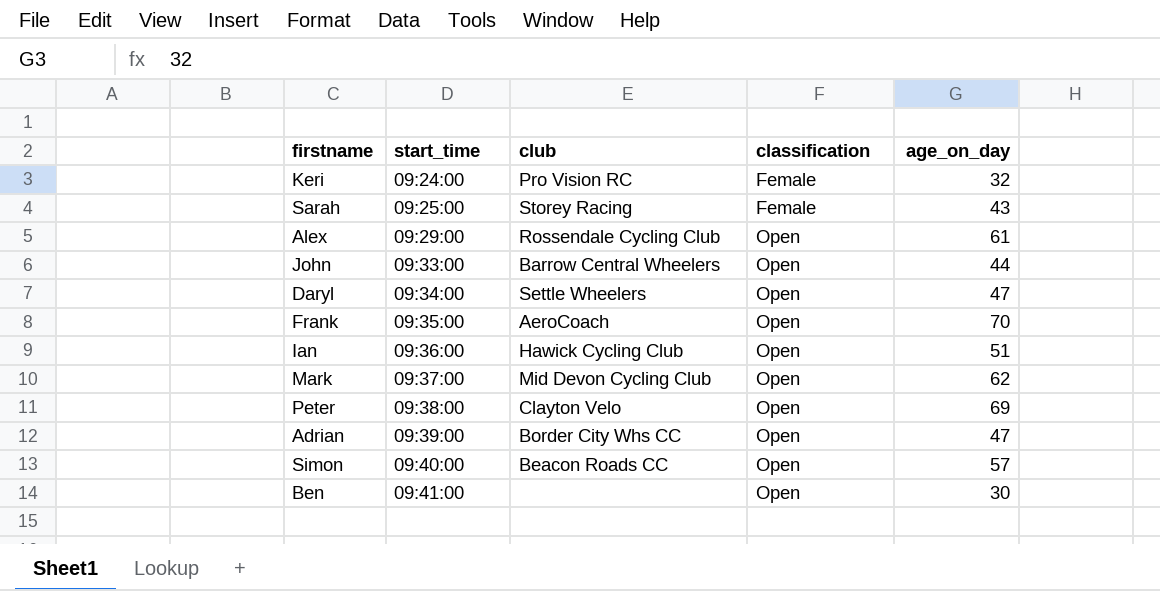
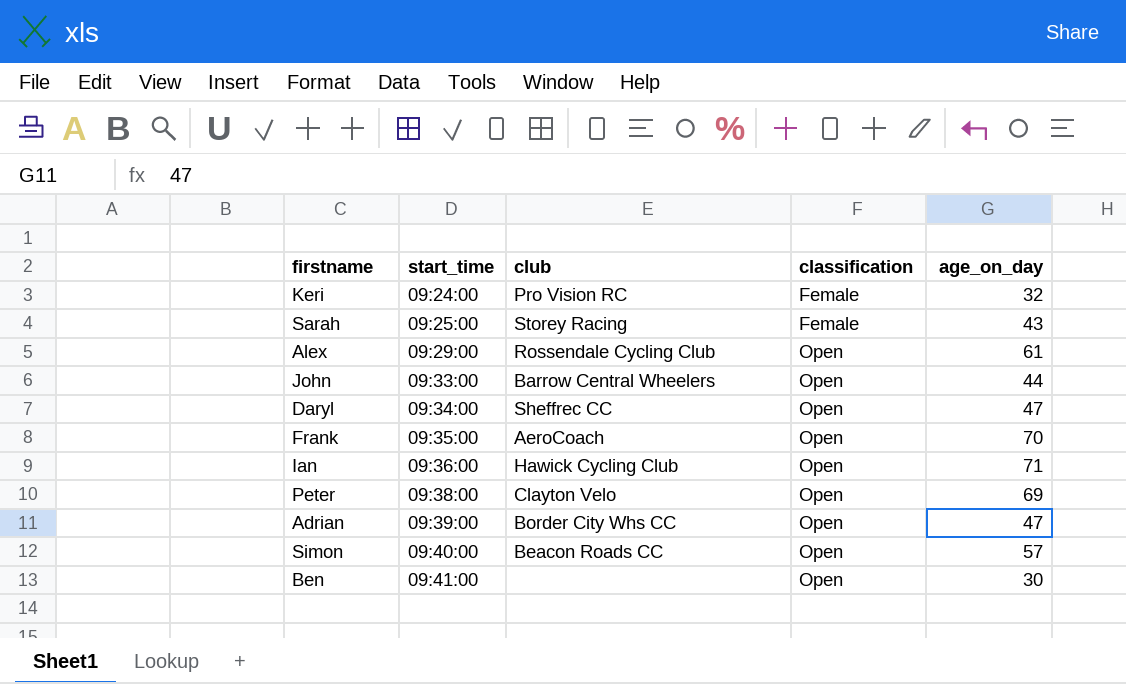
row Mark: 09:37:00 | Mid Devon Cycling Club | Open | 62 -> none
Daryl | club: Settle Wheelers -> Sheffrec CC
Ian | age_on_day: 51 -> 71

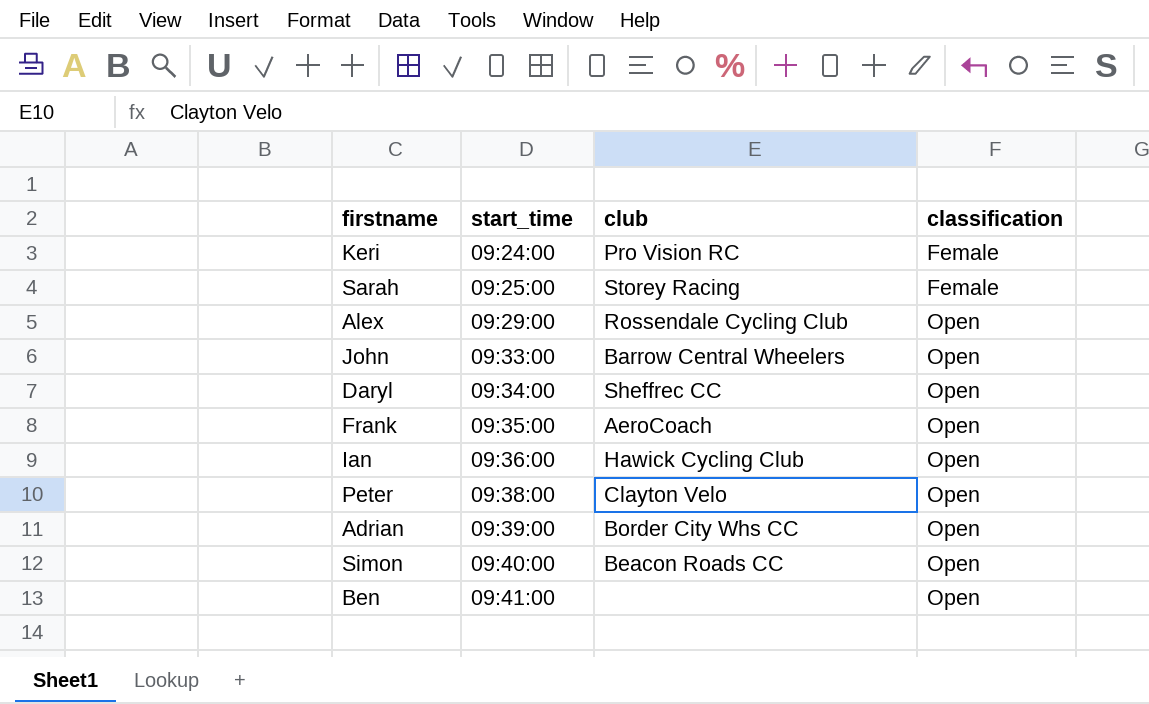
column age_on_day | position: 5 -> none

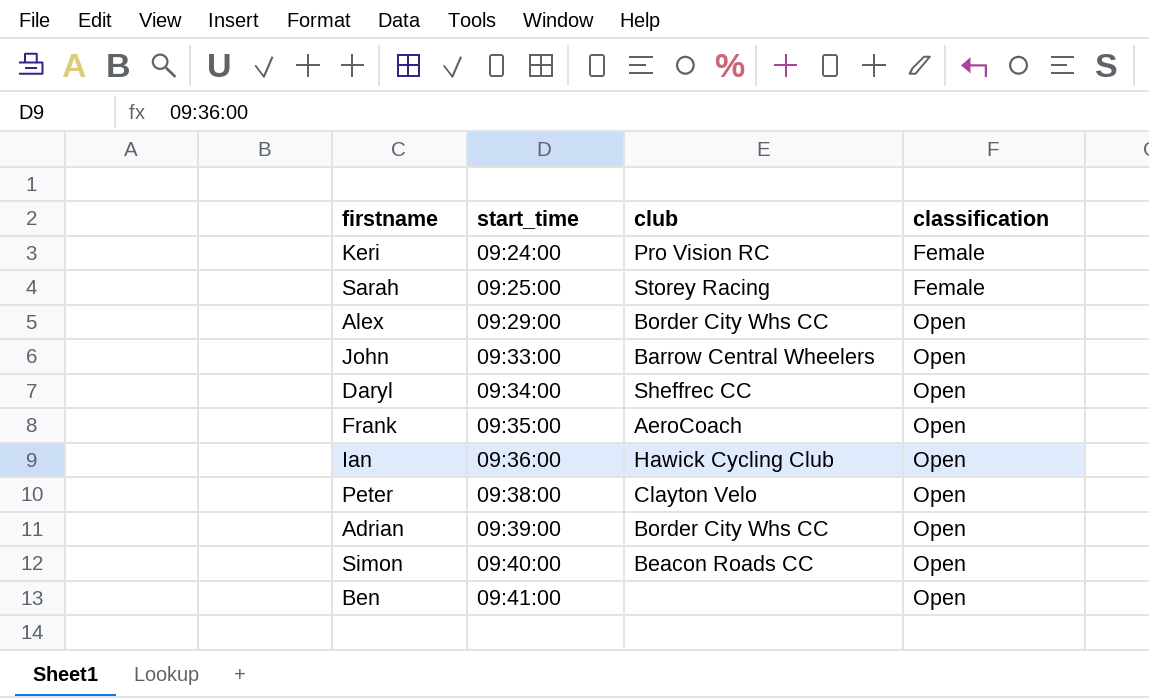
Alex | club: Rossendale Cycling Club -> Border City Whs CC

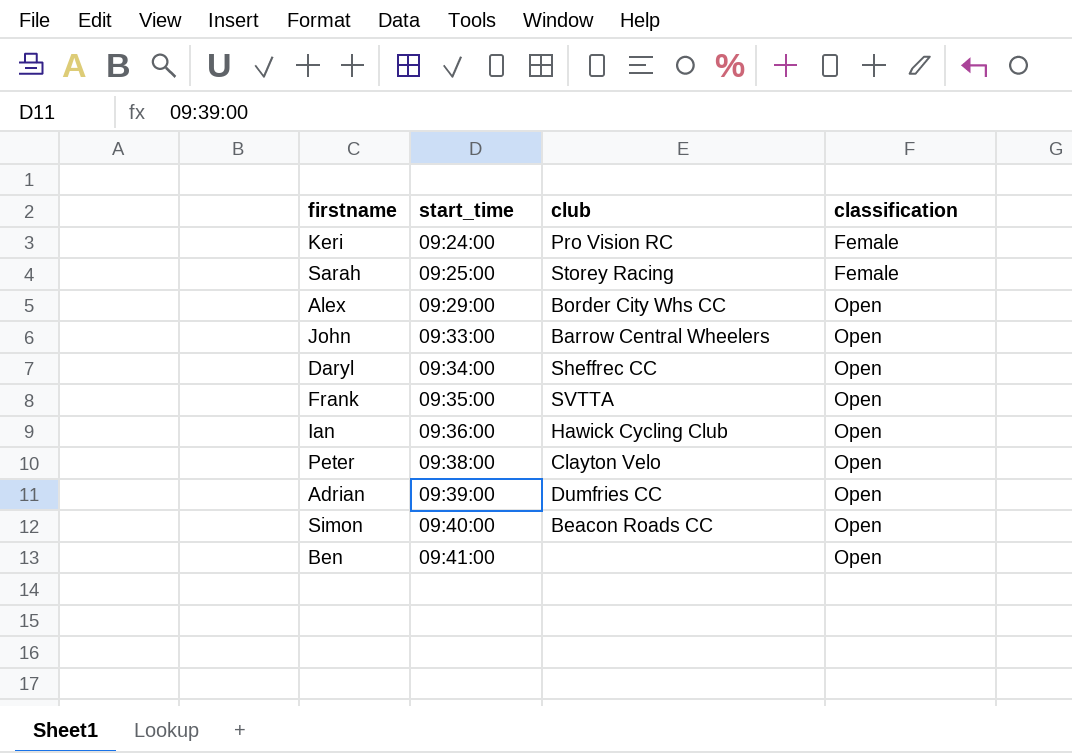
Frank | club: AeroCoach -> SVTTA
Adrian | club: Border City Whs CC -> Dumfries CC

